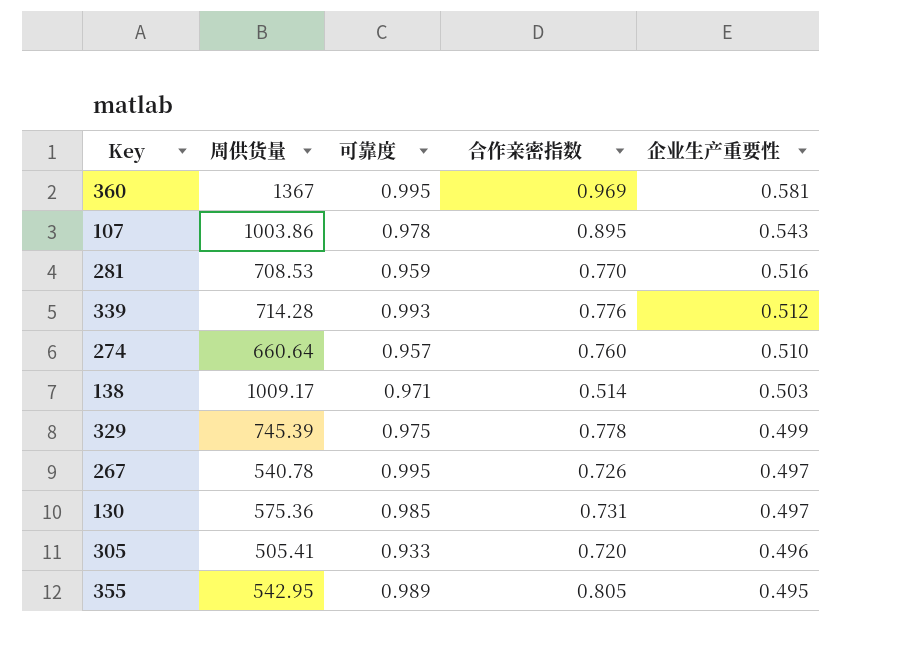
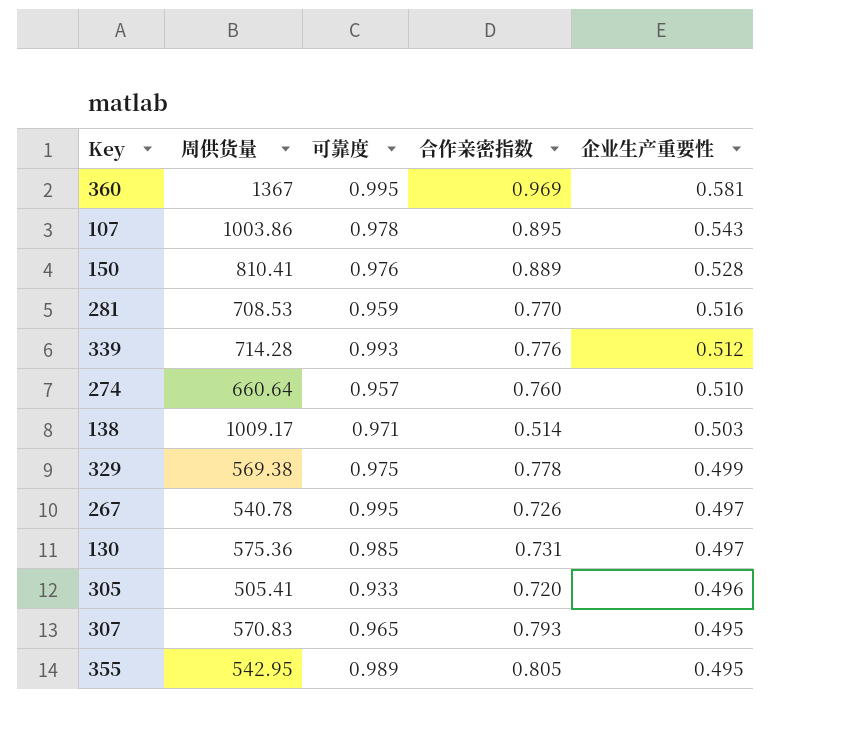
row 150: none -> 810.41 | 0.976 | 0.889 | 0.528
329 | 周供货量: 745.39 -> 569.38
row 307: none -> 570.83 | 0.965 | 0.793 | 0.495

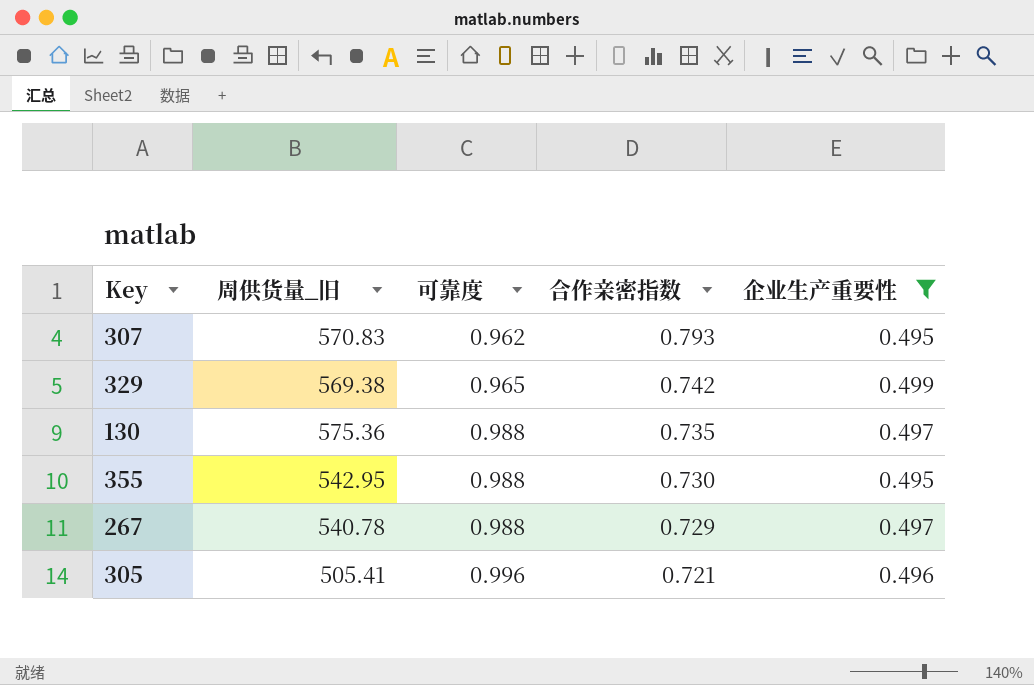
filter: none -> 企业生产重要性 <= 0.499
row order: 企业生产重要性 descending -> 可靠度 ascending
column name: 周供货量 -> 周供货量_旧
307 | 可靠度: 0.965 -> 0.962
329 | 可靠度: 0.975 -> 0.965
329 | 合作亲密指数: 0.778 -> 0.742
130 | 可靠度: 0.985 -> 0.988
130 | 合作亲密指数: 0.731 -> 0.735
355 | 可靠度: 0.989 -> 0.988
355 | 合作亲密指数: 0.805 -> 0.730
267 | 可靠度: 0.995 -> 0.988
267 | 合作亲密指数: 0.726 -> 0.729
305 | 可靠度: 0.933 -> 0.996
305 | 合作亲密指数: 0.720 -> 0.721

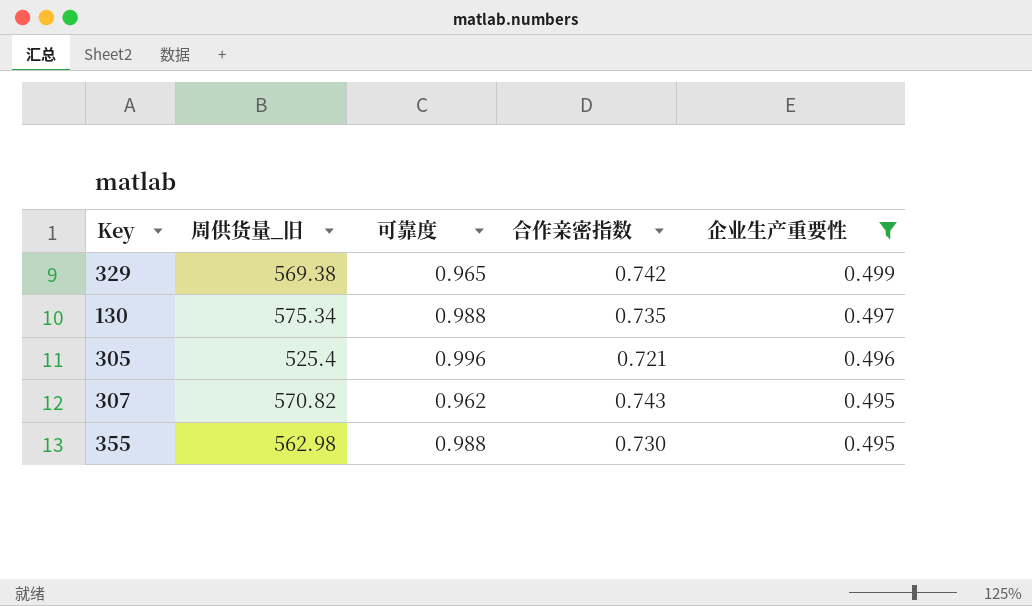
row order: 可靠度 ascending -> 企业生产重要性 descending
row 267: 540.78 | 0.988 | 0.729 | 0.497 -> none
130 | 周供货量_旧: 575.36 -> 575.34
305 | 周供货量_旧: 505.41 -> 525.4
307 | 周供货量_旧: 570.83 -> 570.82
307 | 合作亲密指数: 0.793 -> 0.743
355 | 周供货量_旧: 542.95 -> 562.98

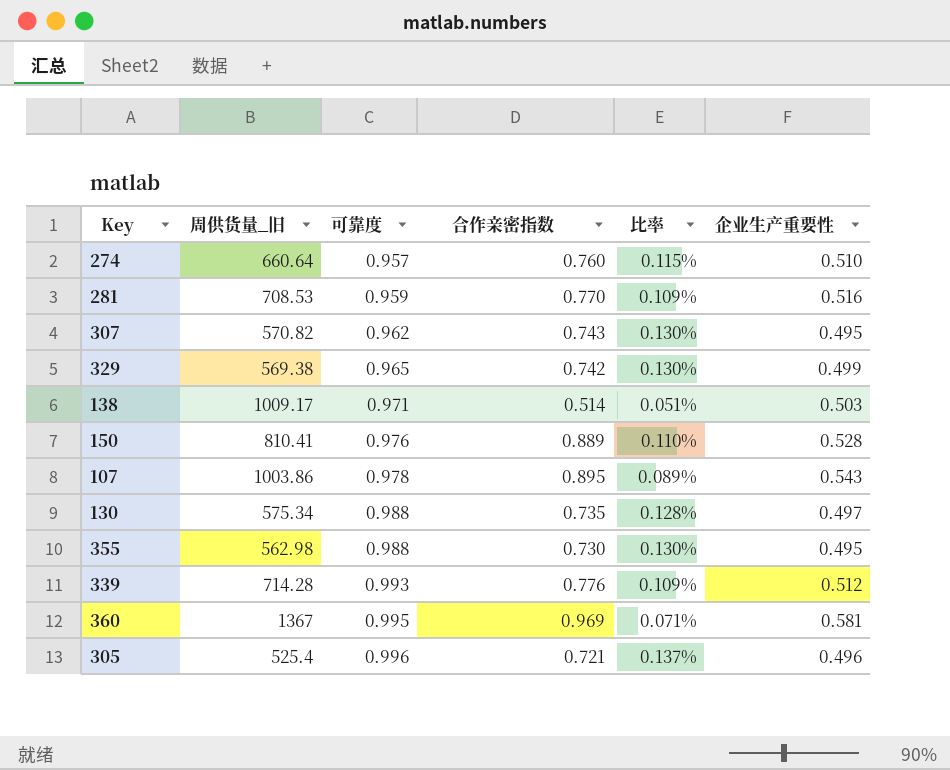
filter: 企业生产重要性 <= 0.499 -> none
row order: 企业生产重要性 descending -> 可靠度 ascending
column 比率 | formula: none -> [合作亲密指数] / [周供货量_旧]

